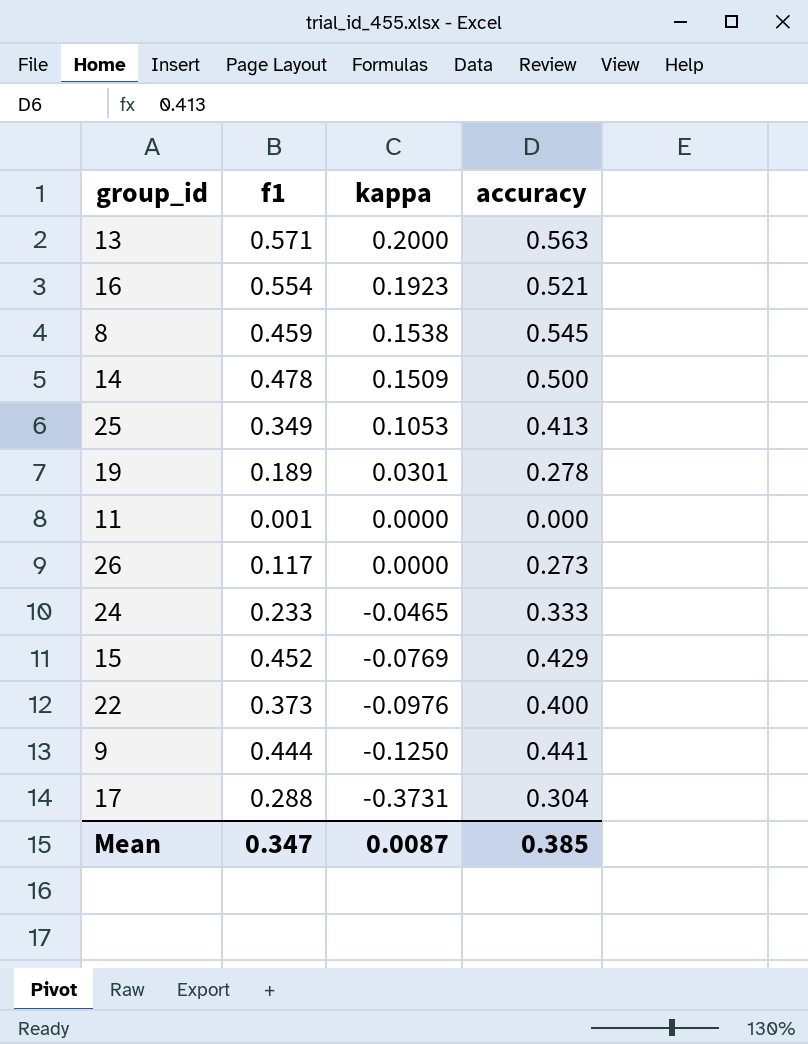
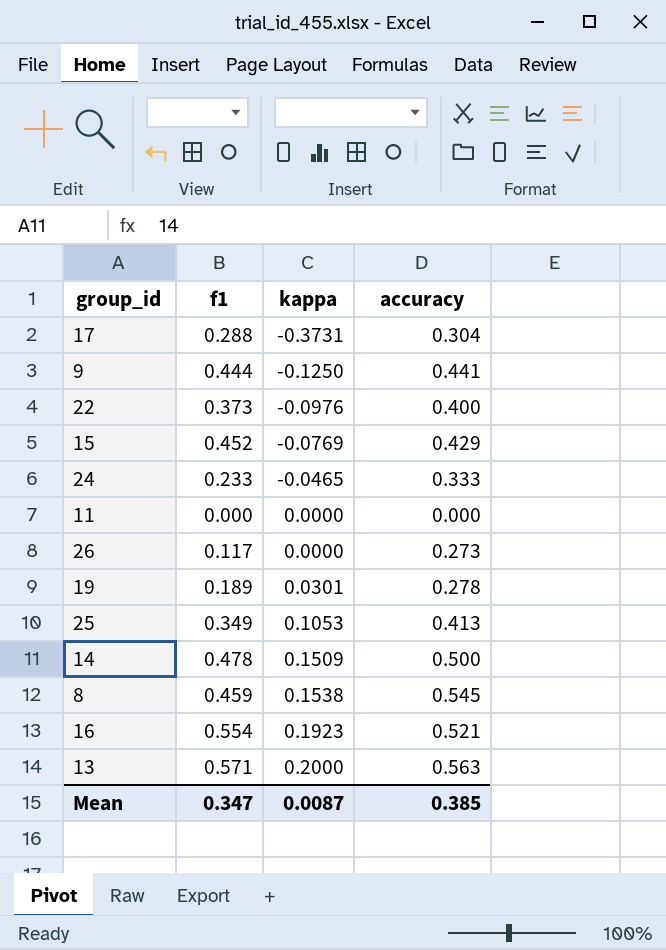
row order: kappa descending -> kappa ascending
11 | f1: 0.001 -> 0.000

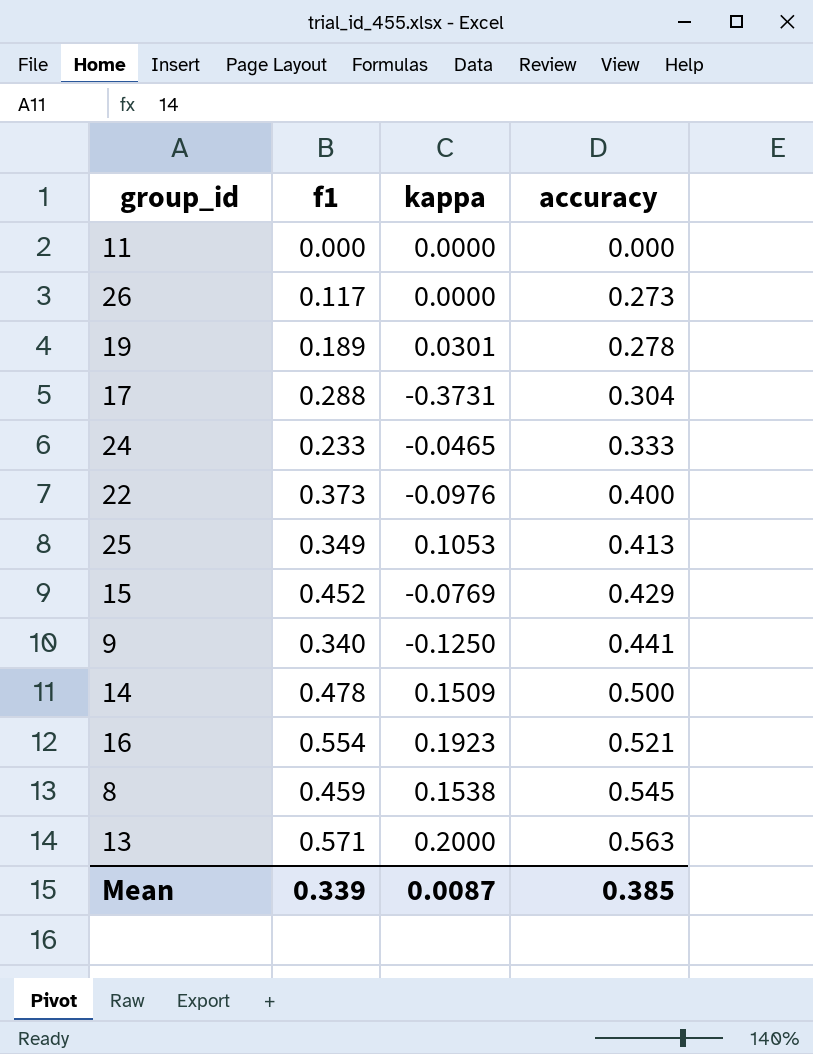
row order: kappa ascending -> accuracy ascending
9 | f1: 0.444 -> 0.340
Mean | f1: 0.347 -> 0.339

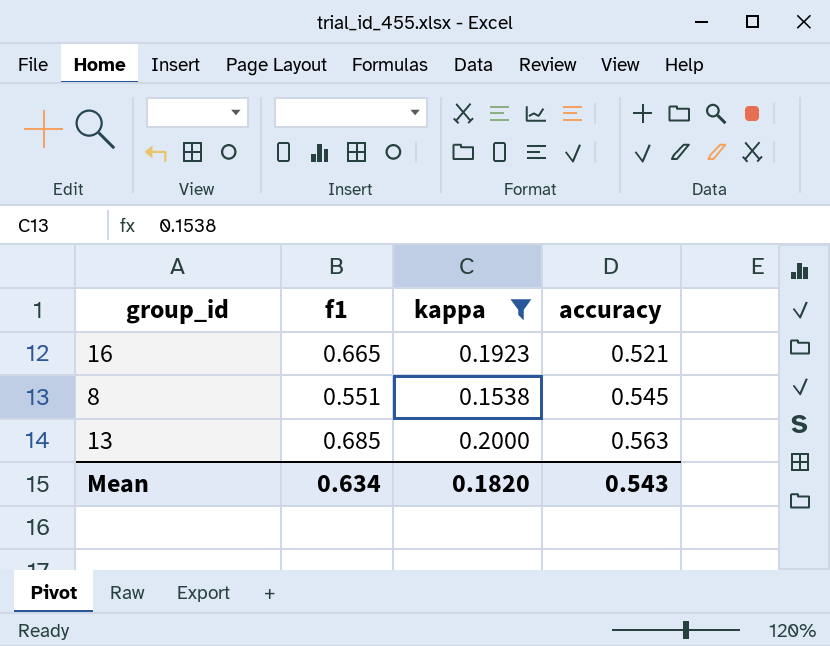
filter: none -> kappa >= 0.1538
16 | f1: 0.554 -> 0.665
8 | f1: 0.459 -> 0.551
13 | f1: 0.571 -> 0.685
Mean | f1: 0.339 -> 0.634
Mean | kappa: 0.0087 -> 0.1820
Mean | accuracy: 0.385 -> 0.543

